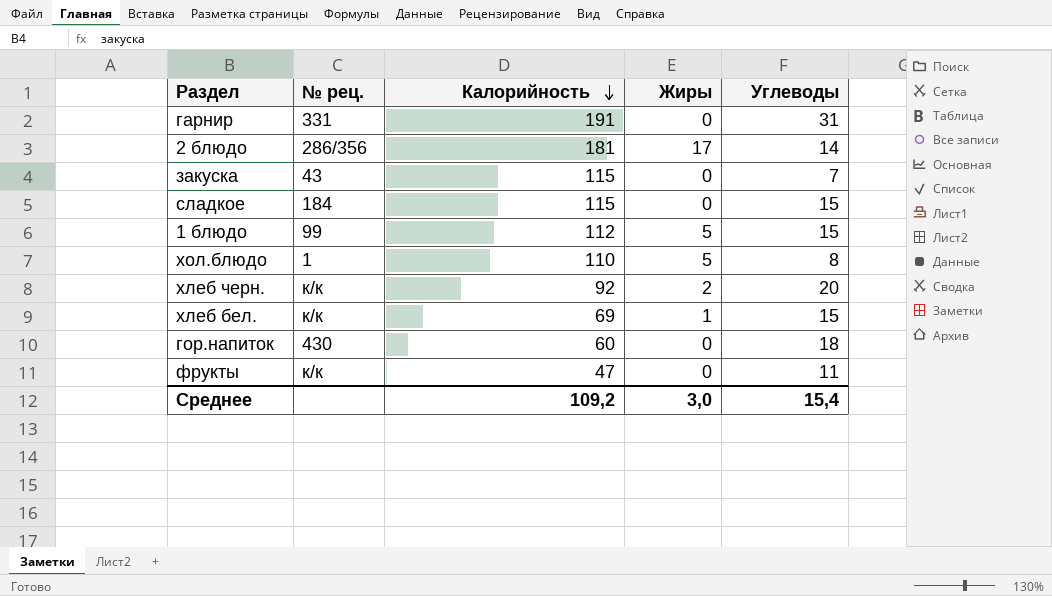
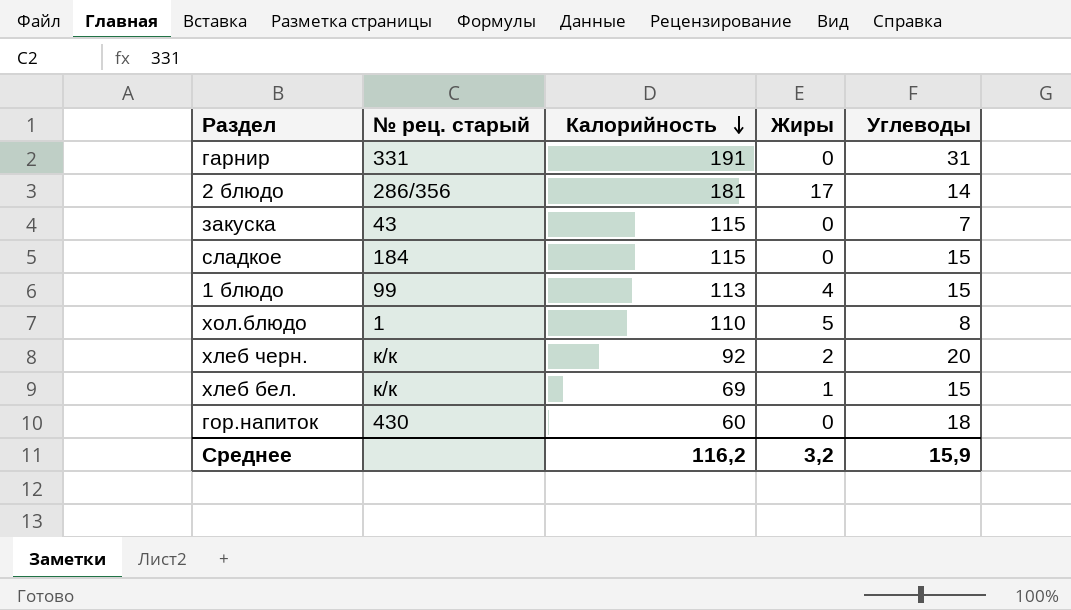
column name: № рец. -> № рец. старый
row фрукты: к/к | 47 | 0 | 11 -> none
1 блюдо | Калорийность: 112 -> 113
1 блюдо | Жиры: 5 -> 4
Среднее | Калорийность: 109,2 -> 116,2
Среднее | Жиры: 3,0 -> 3,2
Среднее | Углеводы: 15,4 -> 15,9

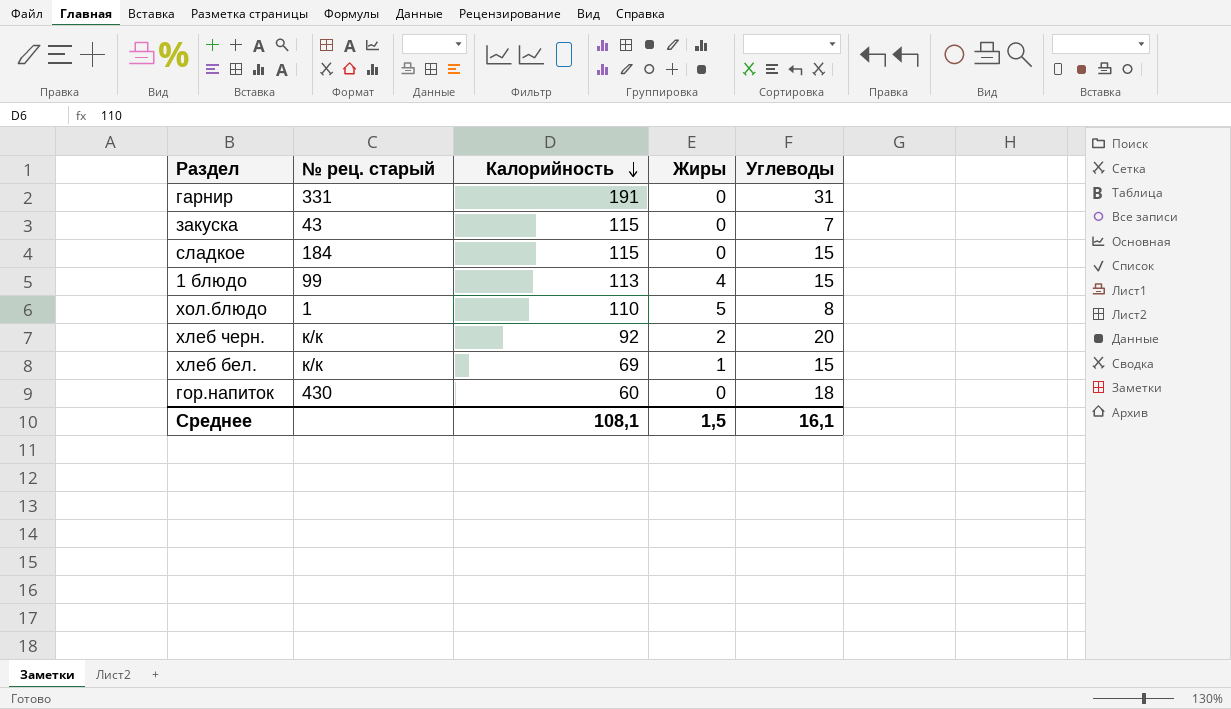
row 2 блюдо: 286/356 | 181 | 17 | 14 -> none
Среднее | Калорийность: 116,2 -> 108,1
Среднее | Жиры: 3,2 -> 1,5
Среднее | Углеводы: 15,9 -> 16,1

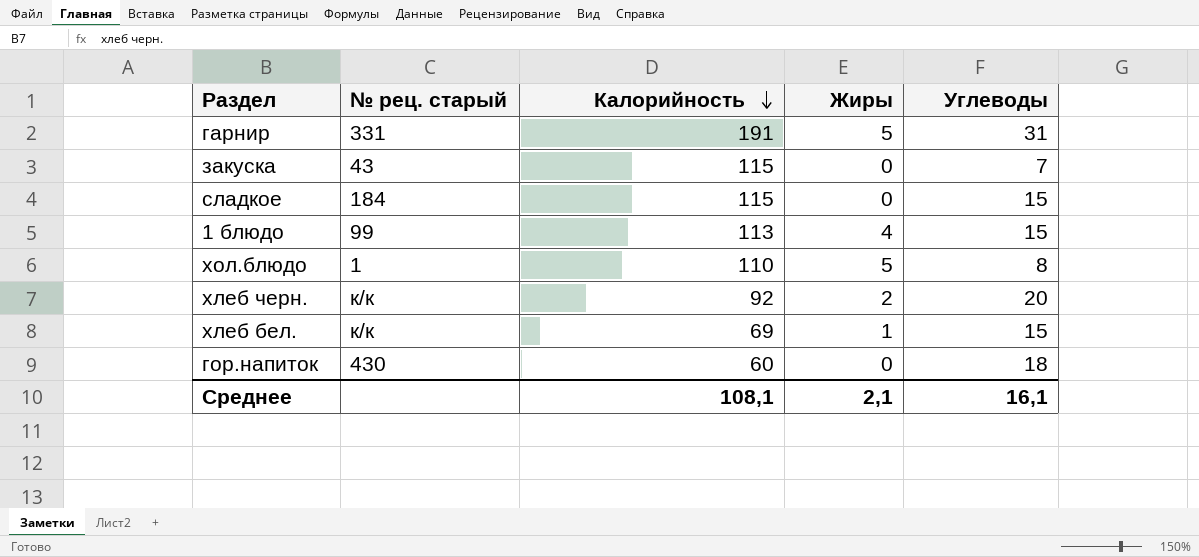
гарнир | Жиры: 0 -> 5
Среднее | Жиры: 1,5 -> 2,1

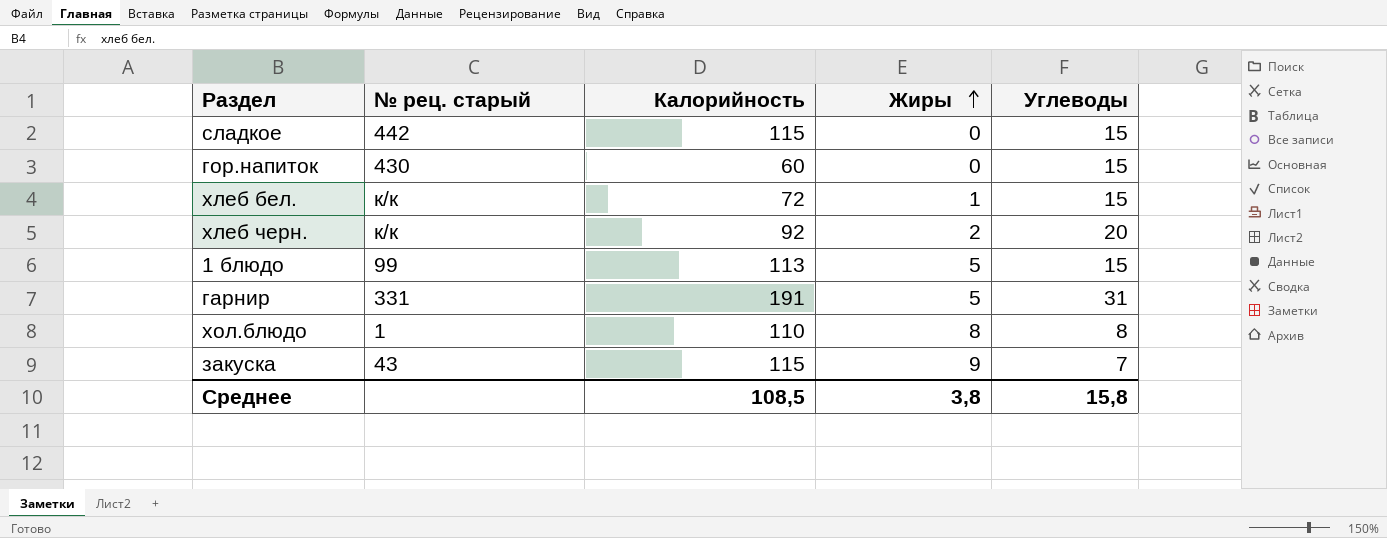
row order: Калорийность descending -> Жиры ascending
сладкое | № рец. старый: 184 -> 442
гор.напиток | Углеводы: 18 -> 15
хлеб бел. | Калорийность: 69 -> 72
1 блюдо | Жиры: 4 -> 5
хол.блюдо | Жиры: 5 -> 8
закуска | Жиры: 0 -> 9
Среднее | Калорийность: 108,1 -> 108,5
Среднее | Жиры: 2,1 -> 3,8
Среднее | Углеводы: 16,1 -> 15,8

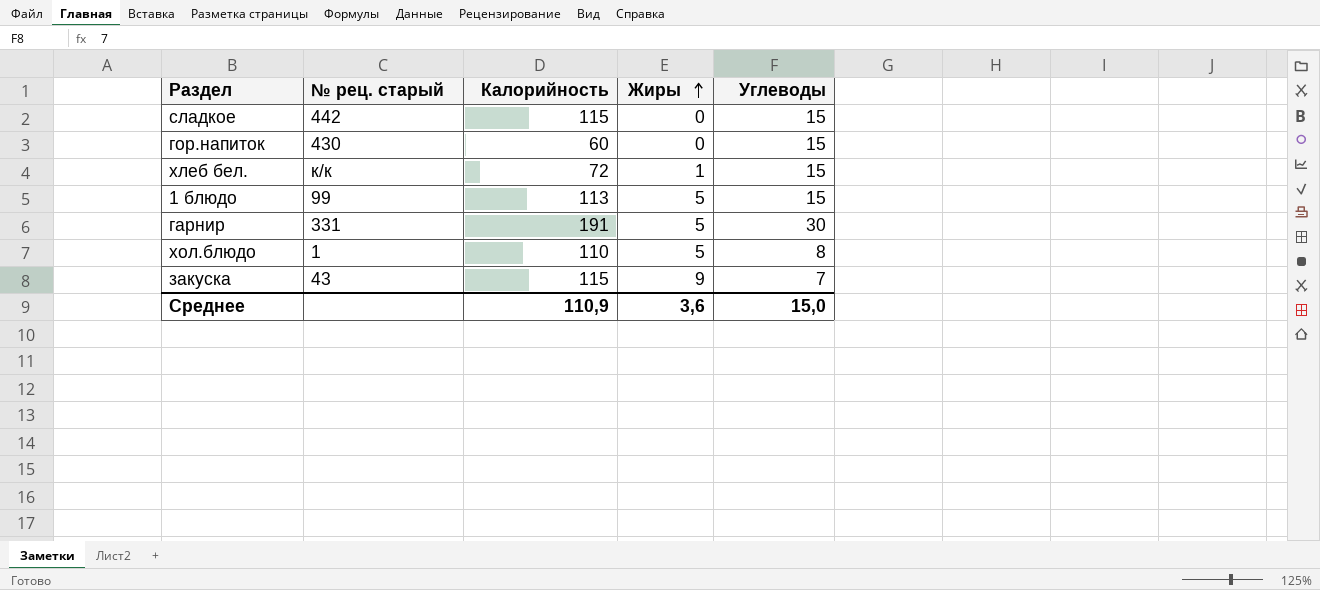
row хлеб черн.: к/к | 92 | 2 | 20 -> none
гарнир | Углеводы: 31 -> 30
хол.блюдо | Жиры: 8 -> 5
Среднее | Калорийность: 108,5 -> 110,9
Среднее | Жиры: 3,8 -> 3,6
Среднее | Углеводы: 15,8 -> 15,0

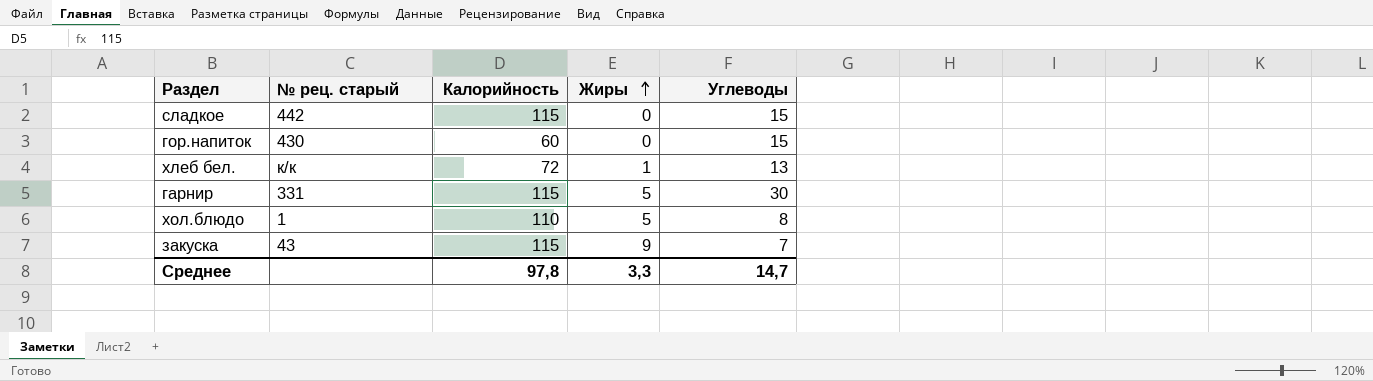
row 1 блюдо: 99 | 113 | 5 | 15 -> none
хлеб бел. | Углеводы: 15 -> 13
гарнир | Калорийность: 191 -> 115
Среднее | Калорийность: 110,9 -> 97,8
Среднее | Жиры: 3,6 -> 3,3
Среднее | Углеводы: 15,0 -> 14,7

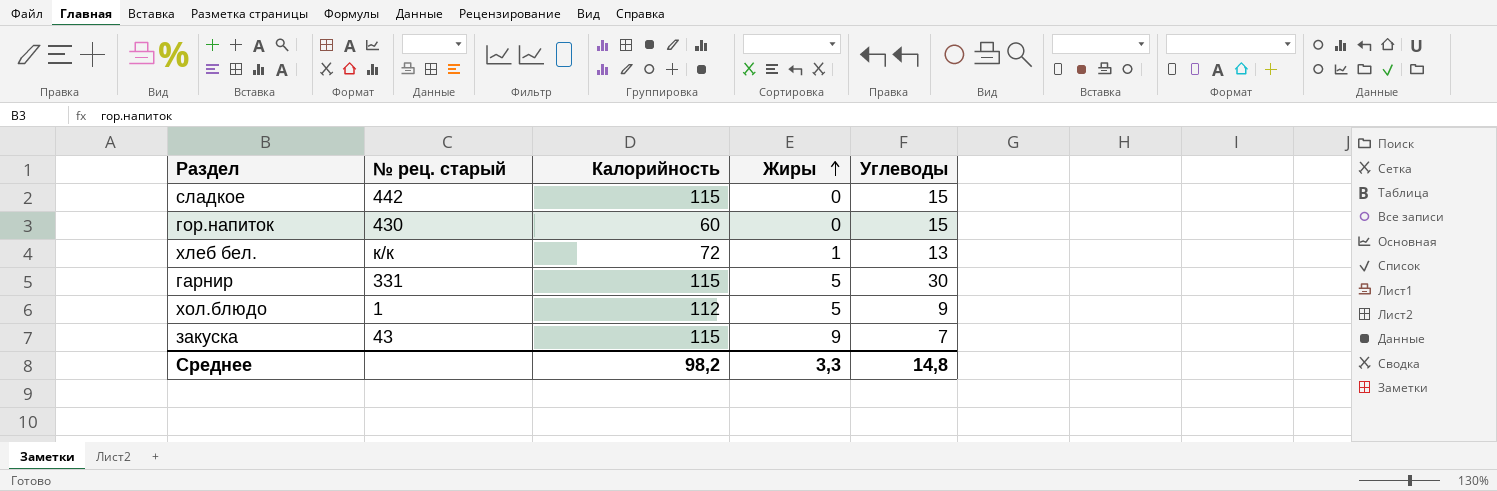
хол.блюдо | Калорийность: 110 -> 112
хол.блюдо | Углеводы: 8 -> 9
Среднее | Калорийность: 97,8 -> 98,2
Среднее | Углеводы: 14,7 -> 14,8

